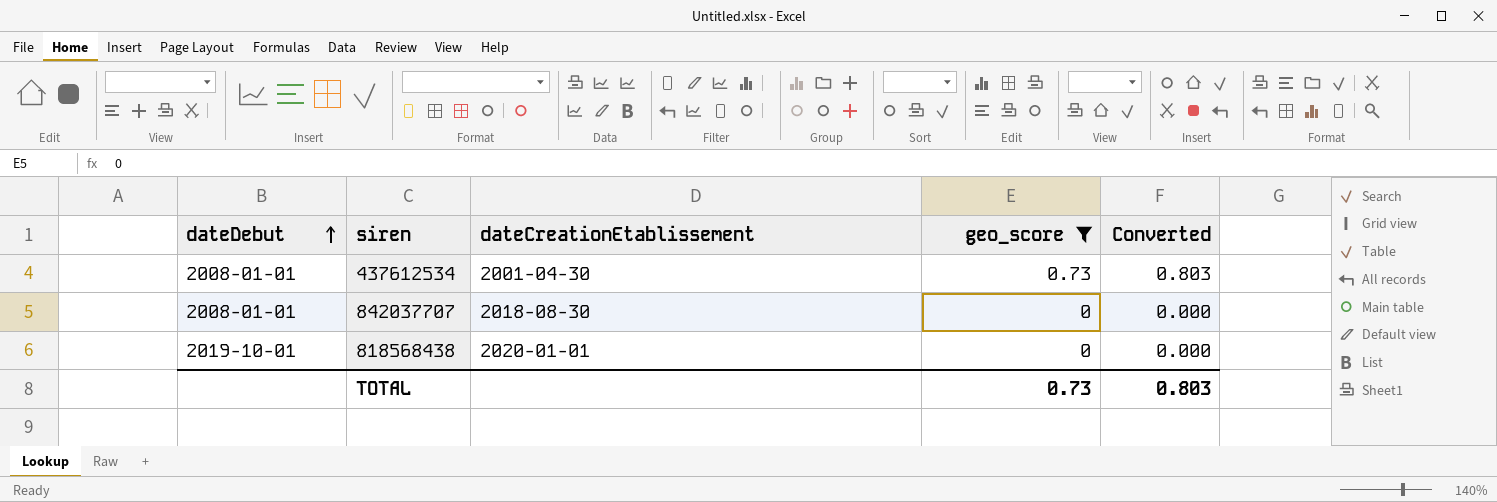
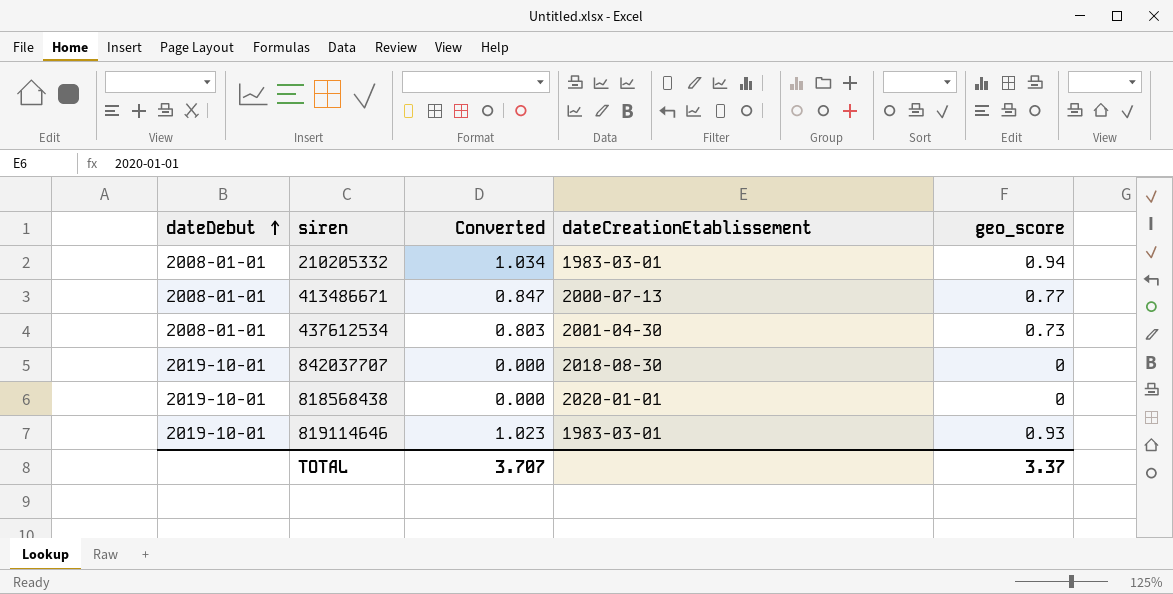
filter: geo_score <= 0.73 -> none
column Converted | position: 5 -> 3
842037707 | dateDebut: 2008-01-01 -> 2019-10-01
TOTAL | Converted: 0.803 -> 3.707
TOTAL | geo_score: 0.73 -> 3.37

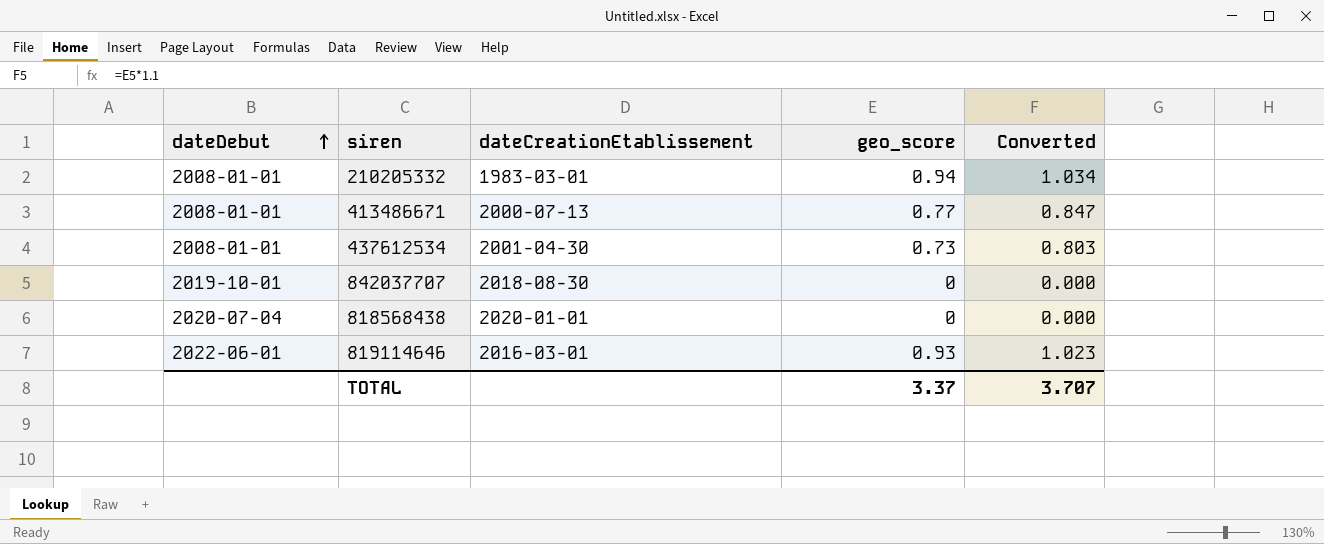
column Converted | position: 3 -> 5
818568438 | dateDebut: 2019-10-01 -> 2020-07-04
819114646 | dateDebut: 2019-10-01 -> 2022-06-01
819114646 | dateCreationEtablissement: 1983-03-01 -> 2016-03-01

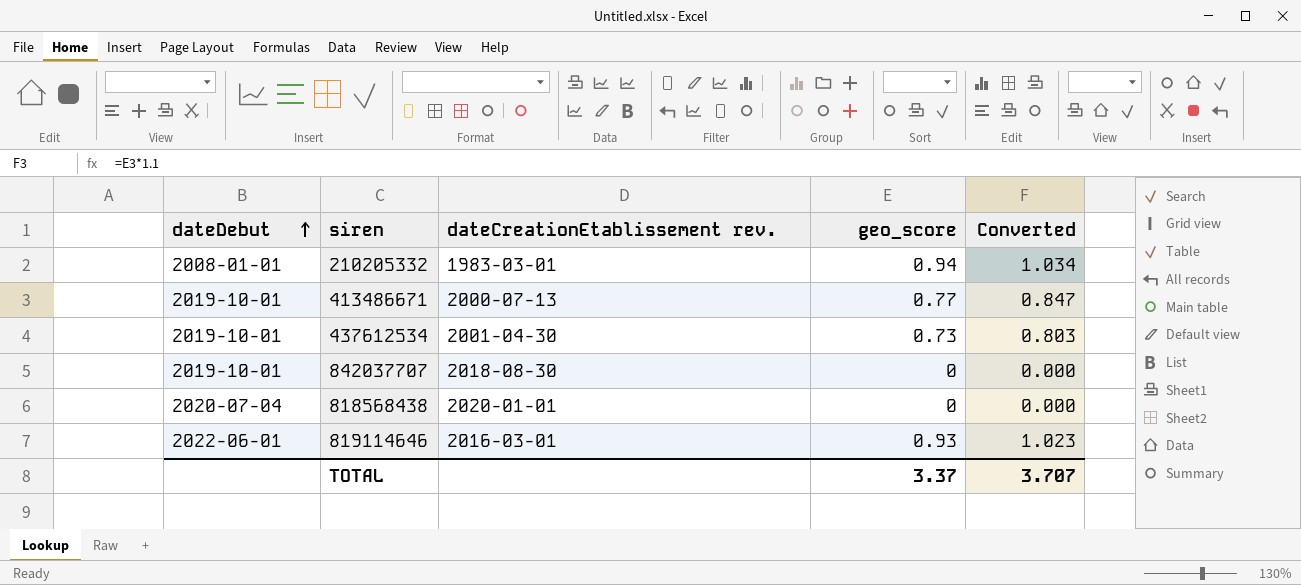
column name: dateCreationEtablissement -> dateCreationEtablissement rev.
413486671 | dateDebut: 2008-01-01 -> 2019-10-01
437612534 | dateDebut: 2008-01-01 -> 2019-10-01

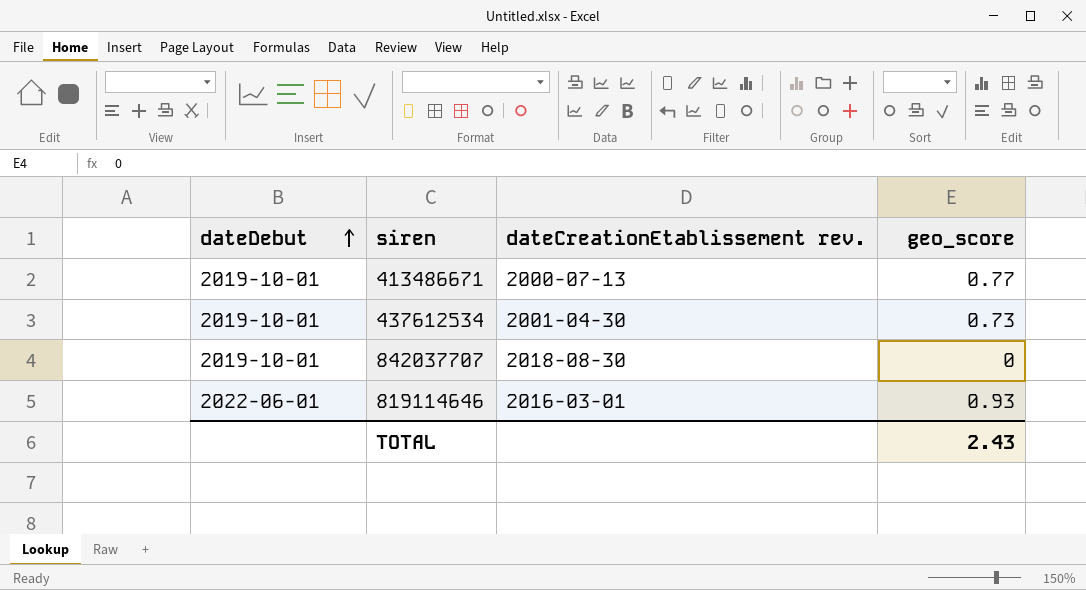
column Converted | formula: [geo_score] * 1.1 -> none
row 210205332: 2008-01-01 | 1983-03-01 | 0.94 | 1.034 -> none
row 818568438: 2020-07-04 | 2020-01-01 | 0 | 0.000 -> none
TOTAL | geo_score: 3.37 -> 2.43

